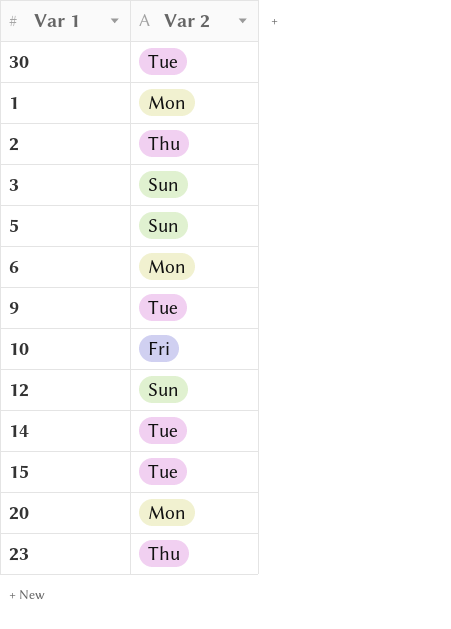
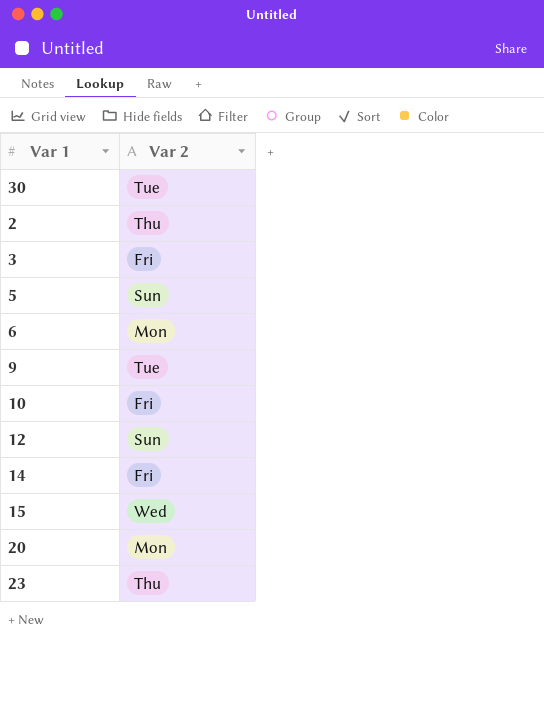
row 1: Mon -> none
3 | Var 2: Sun -> Fri
14 | Var 2: Tue -> Fri
15 | Var 2: Tue -> Wed

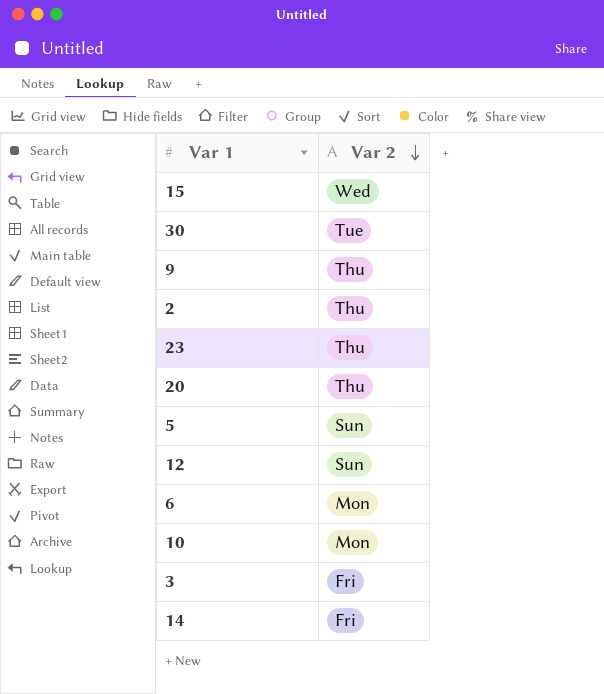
row order: none -> Var 2 descending
9 | Var 2: Tue -> Thu
20 | Var 2: Mon -> Thu
10 | Var 2: Fri -> Mon

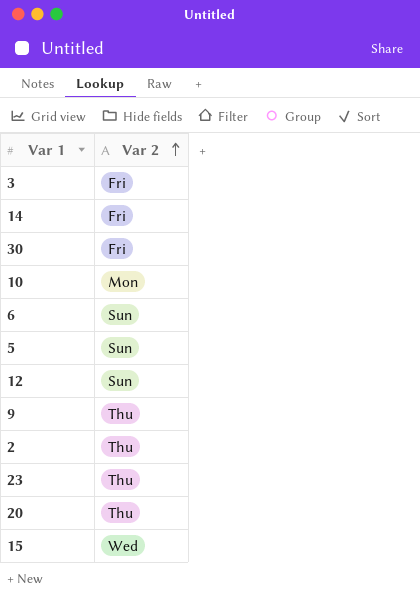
row order: Var 2 descending -> Var 2 ascending
30 | Var 2: Tue -> Fri
6 | Var 2: Mon -> Sun

